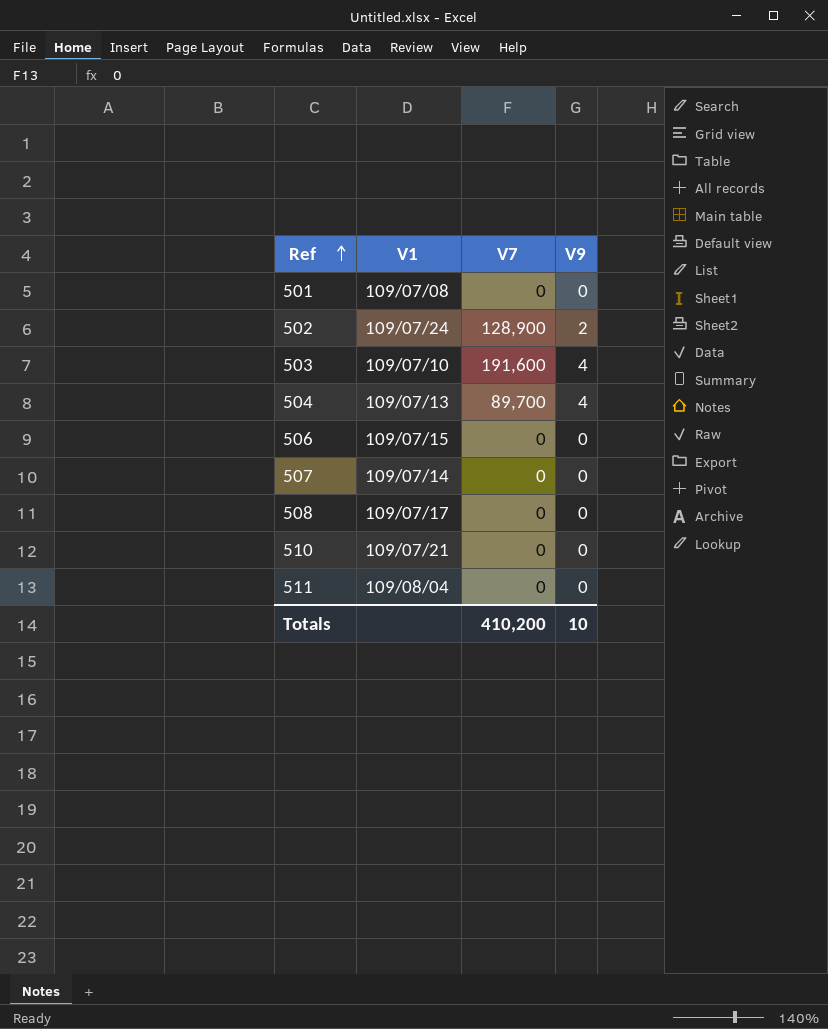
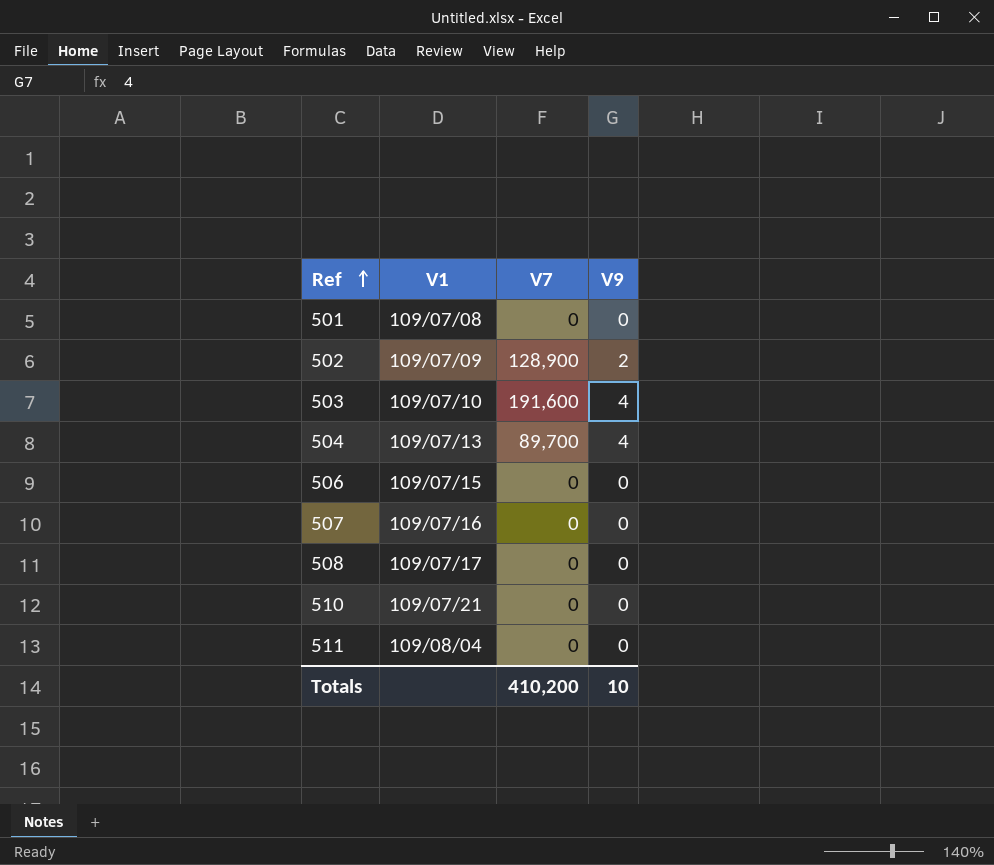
502 | V1: 109/07/24 -> 109/07/09
507 | V1: 109/07/14 -> 109/07/16

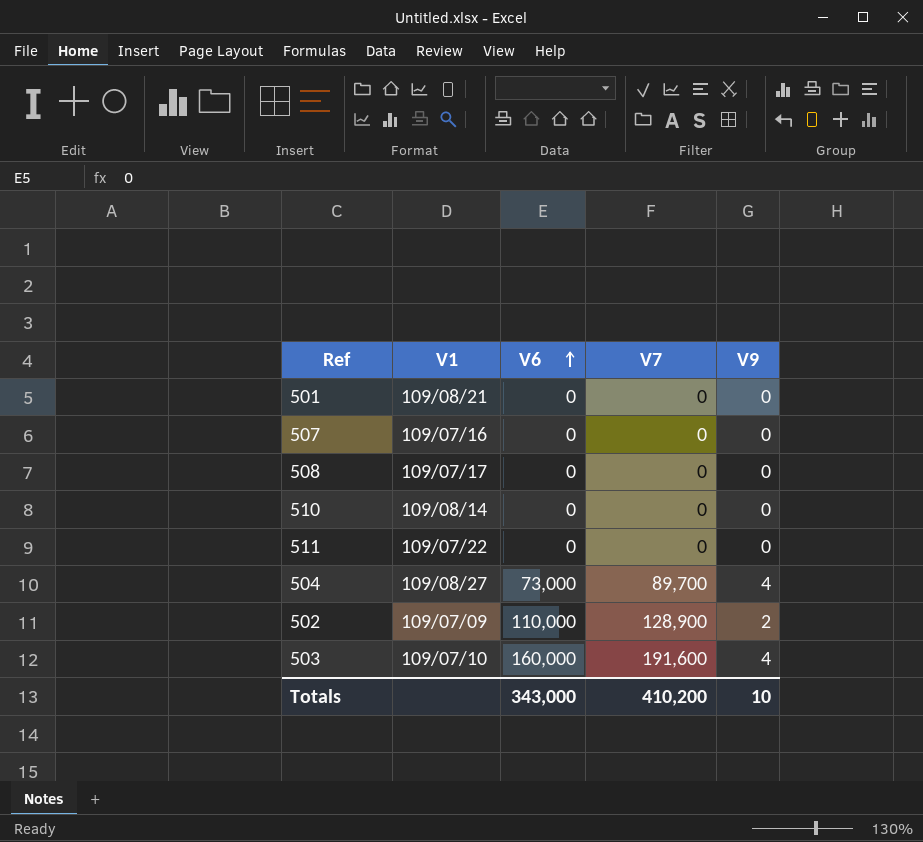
row order: Ref ascending -> V6 ascending
column V6 | position: none -> 3
row 506: 109/07/15 | 0 | 0 -> none
501 | V1: 109/07/08 -> 109/08/21
510 | V1: 109/07/21 -> 109/08/14
511 | V1: 109/08/04 -> 109/07/22
504 | V1: 109/07/13 -> 109/08/27

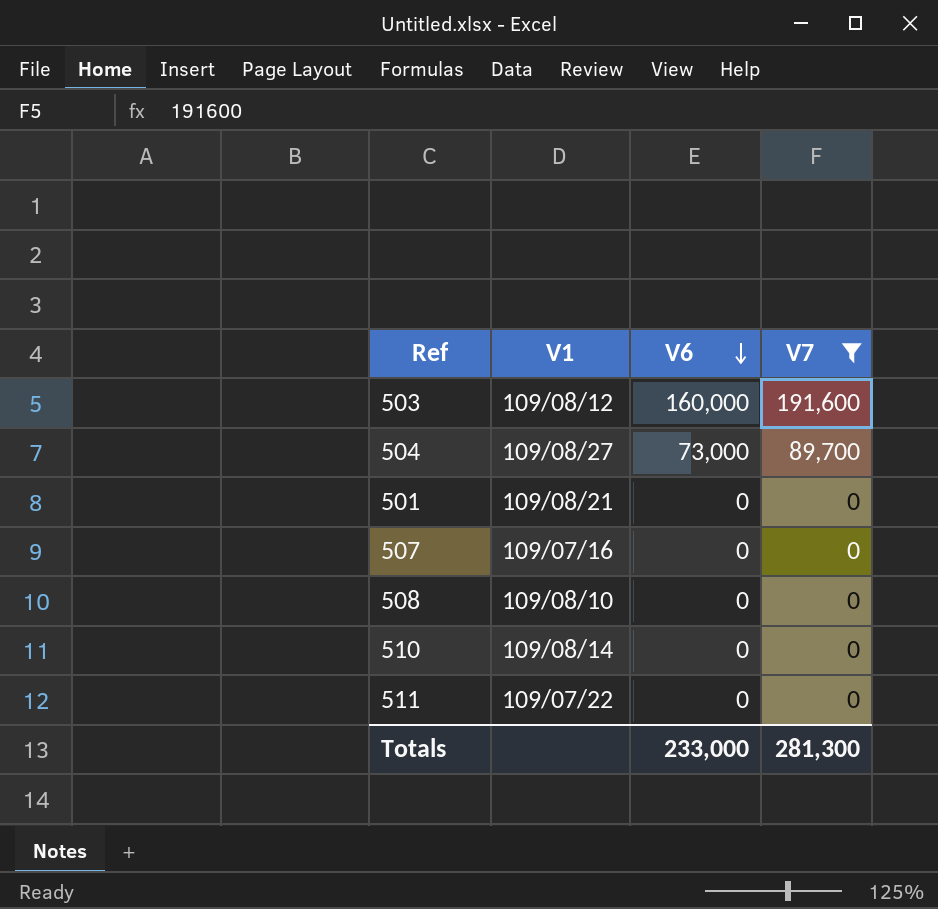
filter: none -> V7 != 128,900
row order: V6 ascending -> V6 descending
column V9 | position: 5 -> none
503 | V1: 109/07/10 -> 109/08/12
508 | V1: 109/07/17 -> 109/08/10
Totals | V6: 343,000 -> 233,000
Totals | V7: 410,200 -> 281,300

